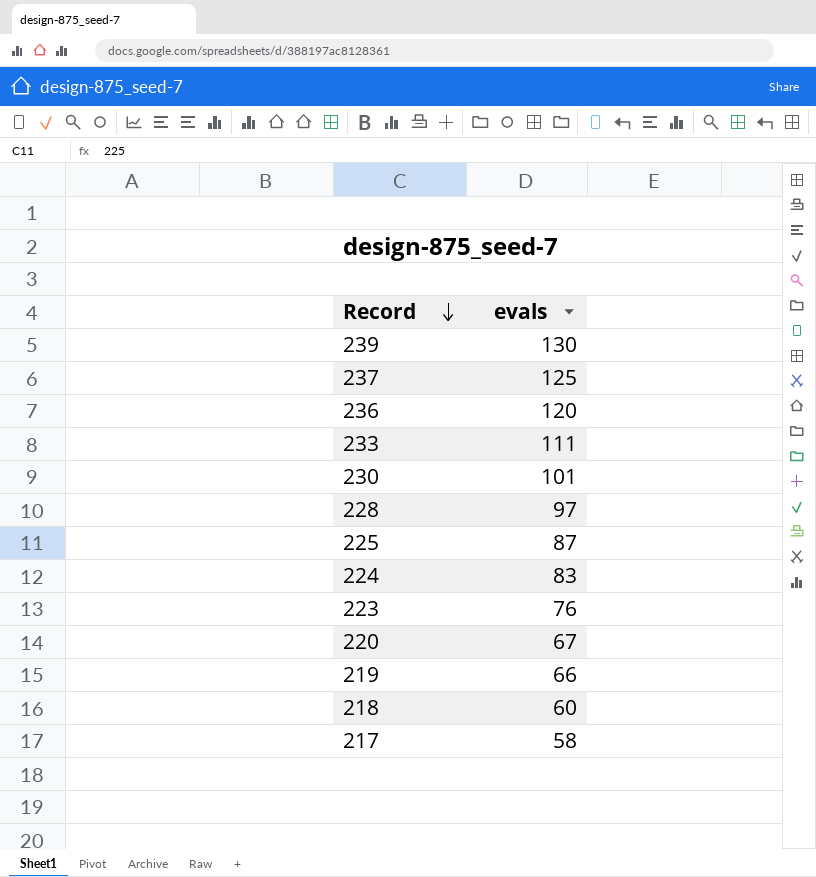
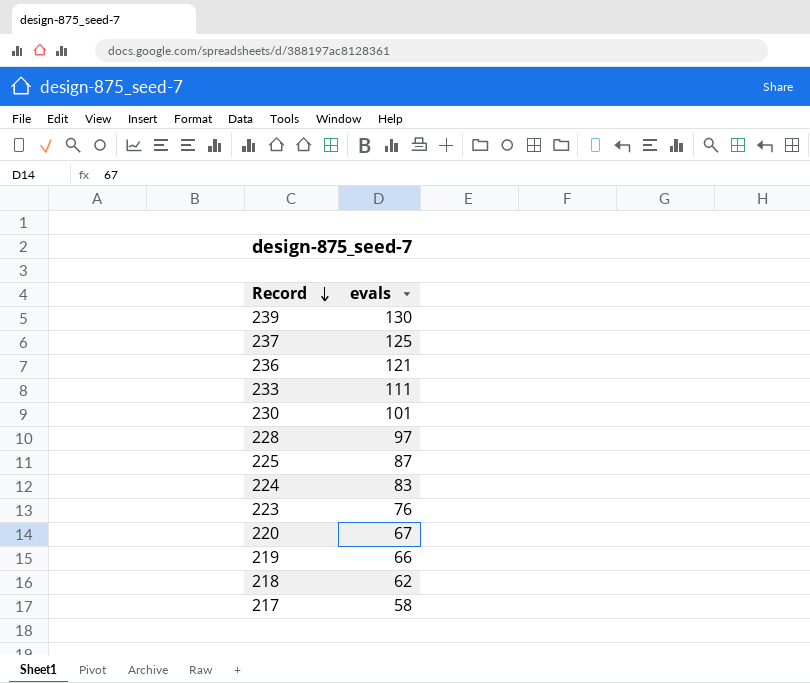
236 | evals: 120 -> 121
218 | evals: 60 -> 62

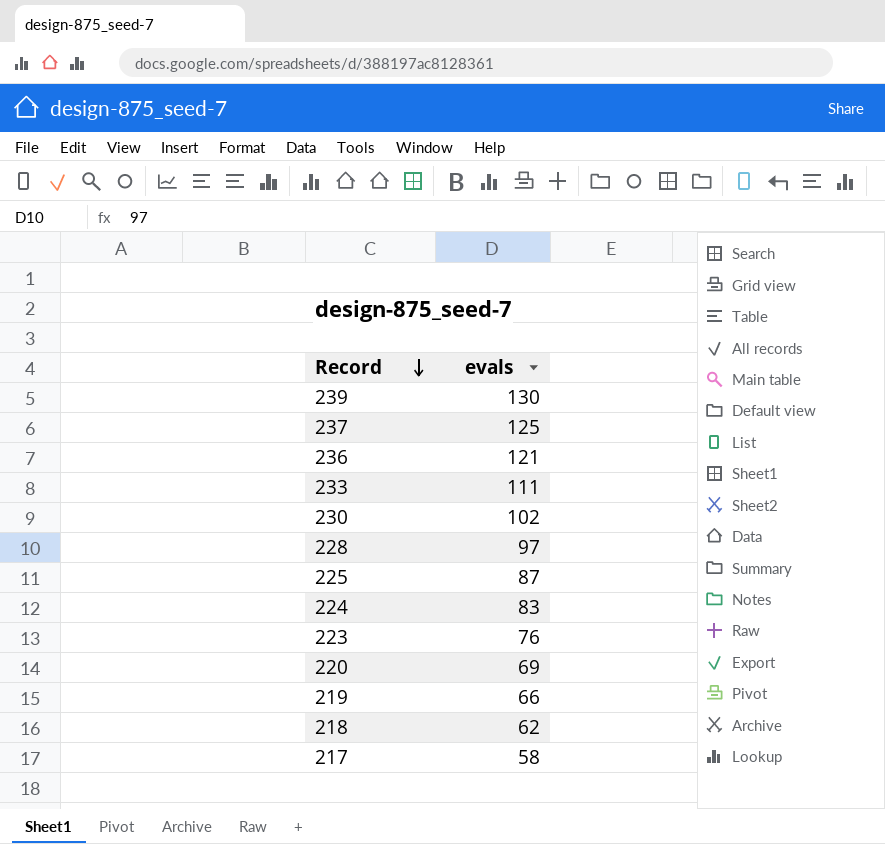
230 | evals: 101 -> 102
220 | evals: 67 -> 69

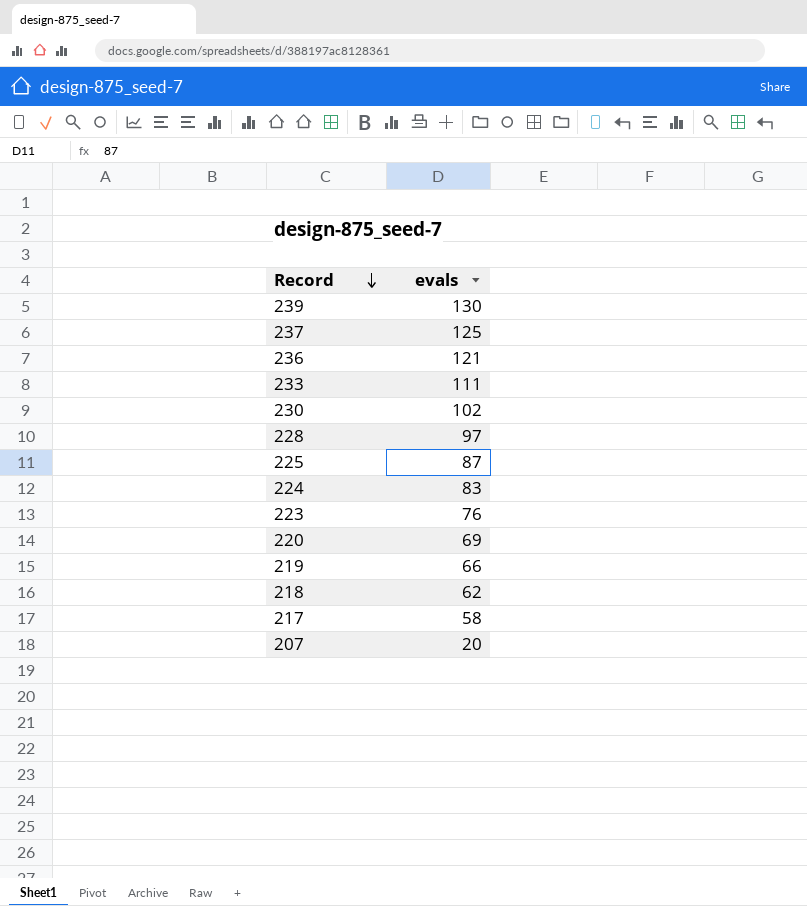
row 207: none -> 20

